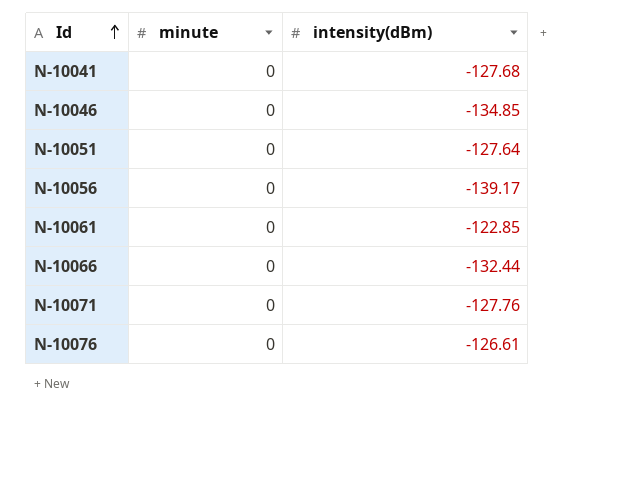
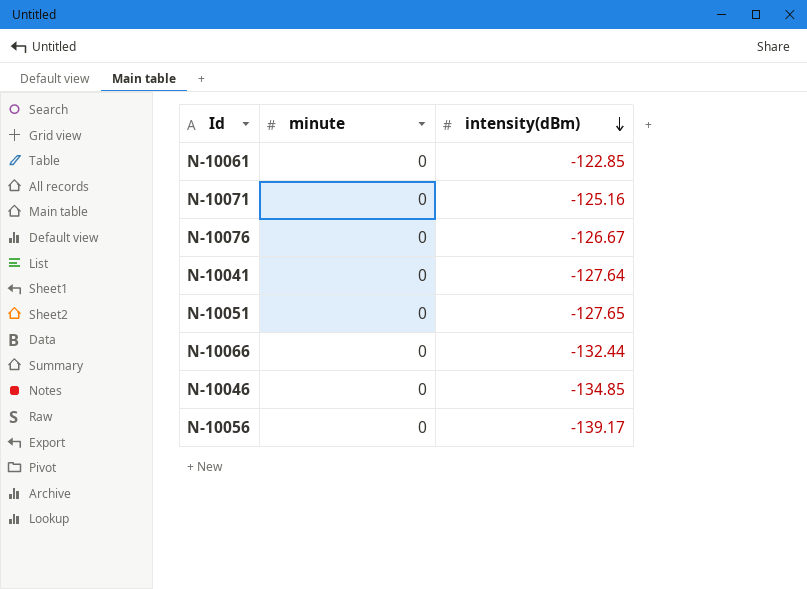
row order: Id ascending -> intensity(dBm) descending
N-10071 | intensity(dBm): -127.76 -> -125.16
N-10076 | intensity(dBm): -126.61 -> -126.67
N-10041 | intensity(dBm): -127.68 -> -127.64
N-10051 | intensity(dBm): -127.64 -> -127.65

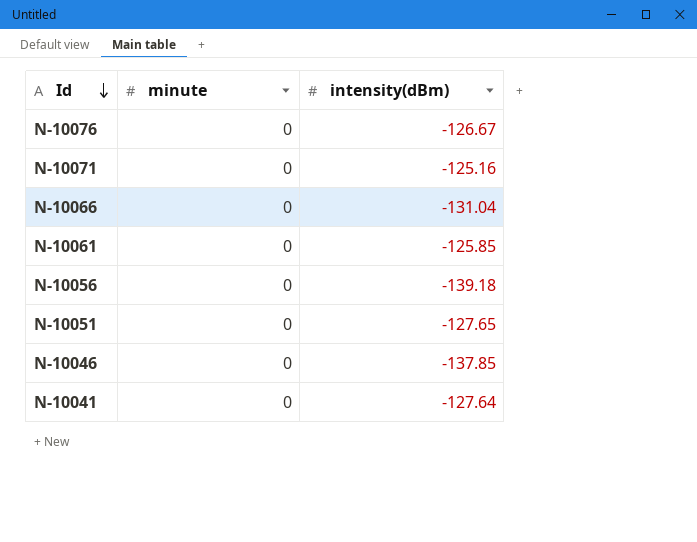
row order: intensity(dBm) descending -> Id descending
N-10066 | intensity(dBm): -132.44 -> -131.04
N-10061 | intensity(dBm): -122.85 -> -125.85
N-10056 | intensity(dBm): -139.17 -> -139.18
N-10046 | intensity(dBm): -134.85 -> -137.85

